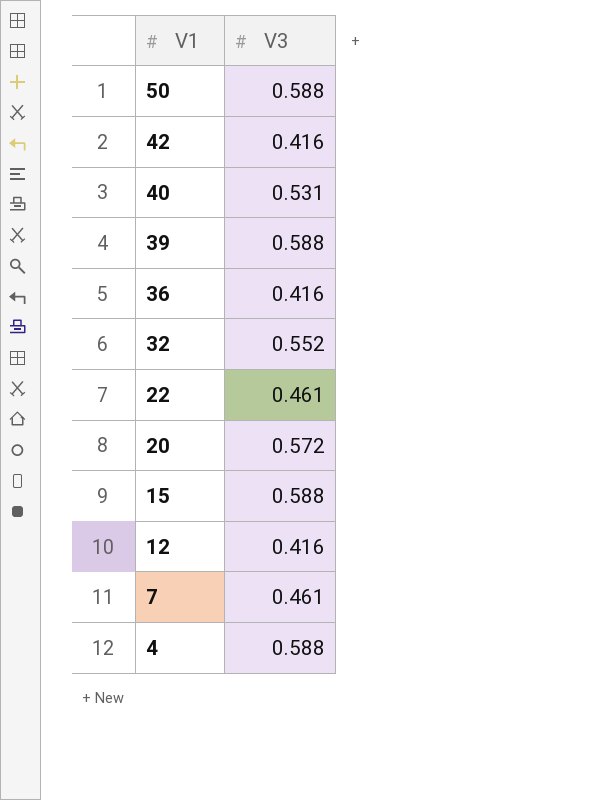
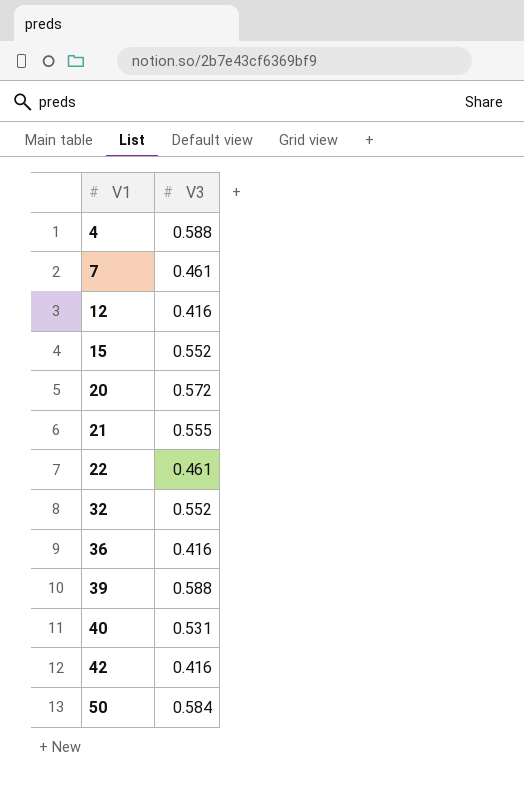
row order: V1 descending -> V1 ascending
15 | V3: 0.588 -> 0.552
row 21: none -> 0.555
50 | V3: 0.588 -> 0.584

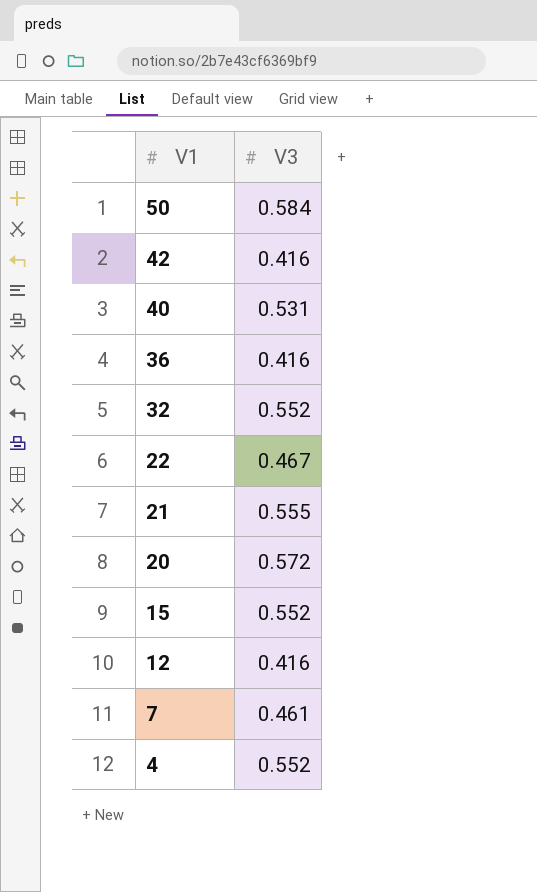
row order: V1 ascending -> V1 descending
row 39: 0.588 -> none
22 | V3: 0.461 -> 0.467
4 | V3: 0.588 -> 0.552

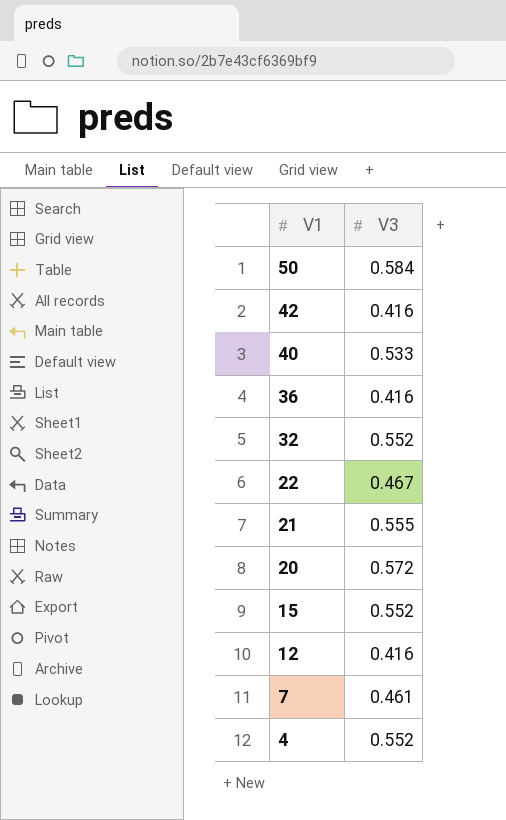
40 | V3: 0.531 -> 0.533

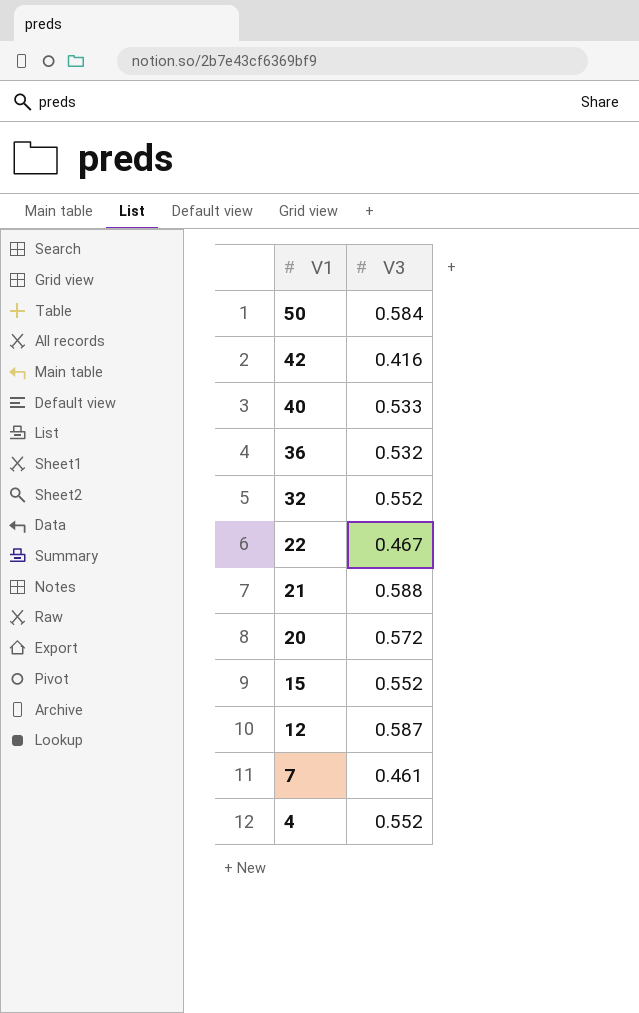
36 | V3: 0.416 -> 0.532
21 | V3: 0.555 -> 0.588
12 | V3: 0.416 -> 0.587

